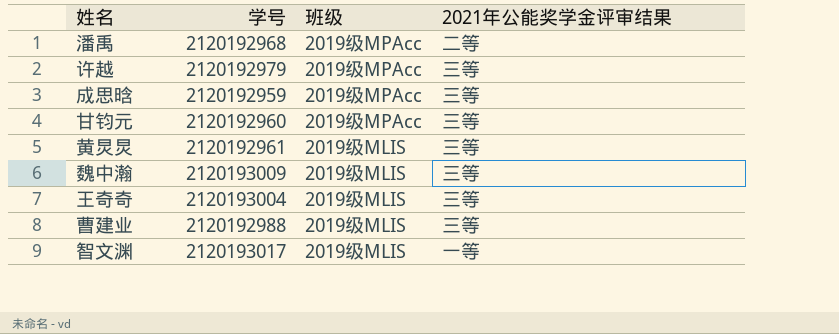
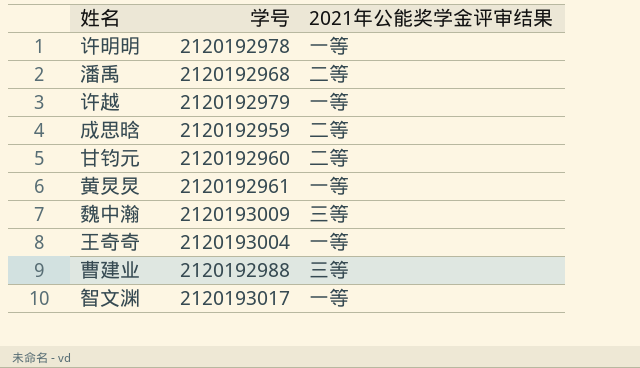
column 班级 | position: 3 -> none
row 许明明: none -> 2120192978 | 一等
许越 | 2021年公能奖学金评审结果: 三等 -> 一等
成思晗 | 2021年公能奖学金评审结果: 三等 -> 二等
甘钧元 | 2021年公能奖学金评审结果: 三等 -> 二等
黄炅炅 | 2021年公能奖学金评审结果: 三等 -> 一等
王奇奇 | 2021年公能奖学金评审结果: 三等 -> 一等

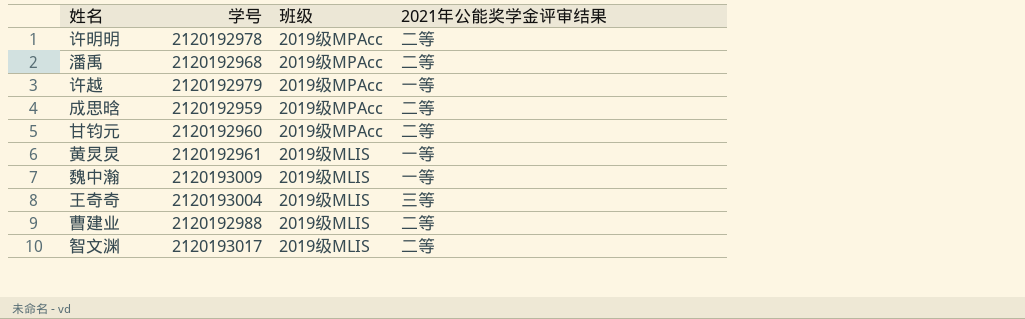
column 班级 | position: none -> 3
许明明 | 2021年公能奖学金评审结果: 一等 -> 二等
魏中瀚 | 2021年公能奖学金评审结果: 三等 -> 一等
王奇奇 | 2021年公能奖学金评审结果: 一等 -> 三等
曹建业 | 2021年公能奖学金评审结果: 三等 -> 二等
智文渊 | 2021年公能奖学金评审结果: 一等 -> 二等

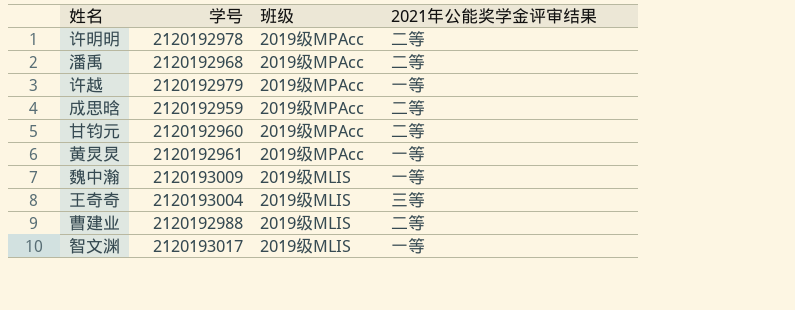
黄炅炅 | 班级: 2019级MLIS -> 2019级MPAcc
智文渊 | 2021年公能奖学金评审结果: 二等 -> 一等

